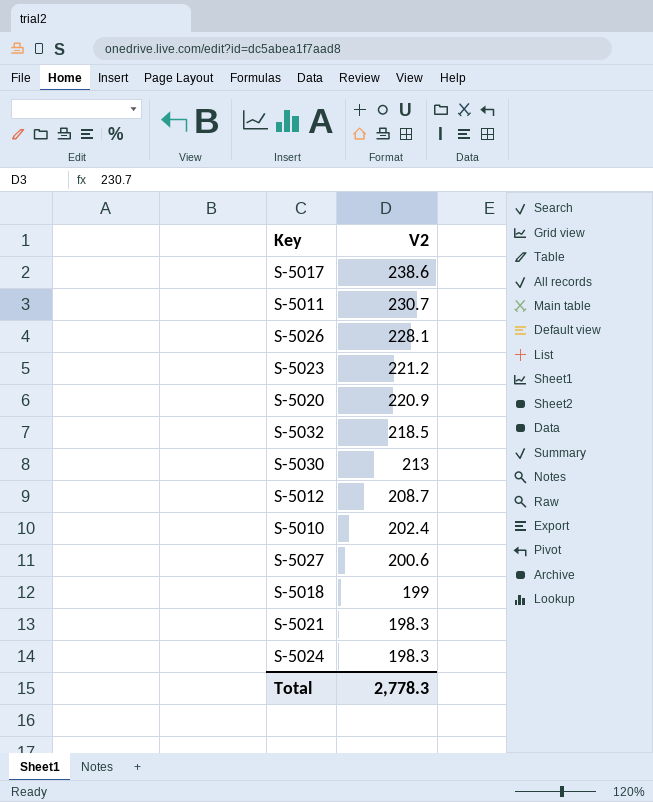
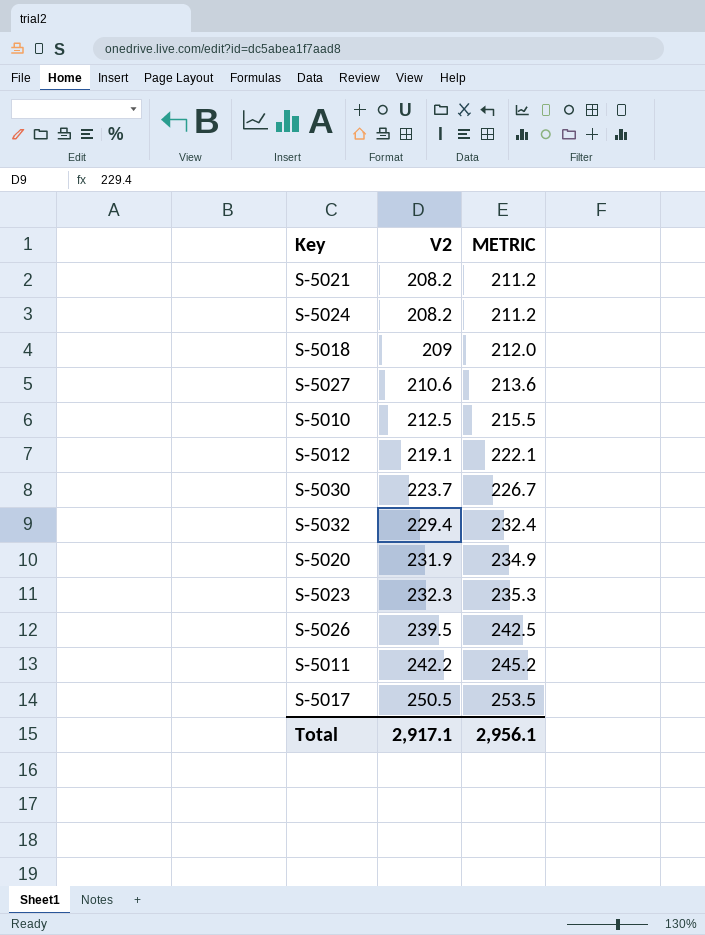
row order: V2 descending -> V2 ascending
column METRIC | formula: none -> [V2] + 3
S-5021 | V2: 198.3 -> 208.2
S-5024 | V2: 198.3 -> 208.2
S-5018 | V2: 199 -> 209
S-5027 | V2: 200.6 -> 210.6
S-5010 | V2: 202.4 -> 212.5
S-5012 | V2: 208.7 -> 219.1
S-5030 | V2: 213 -> 223.7
S-5032 | V2: 218.5 -> 229.4
S-5020 | V2: 220.9 -> 231.9
S-5023 | V2: 221.2 -> 232.3
S-5026 | V2: 228.1 -> 239.5
S-5011 | V2: 230.7 -> 242.2
S-5017 | V2: 238.6 -> 250.5
Total | V2: 2,778.3 -> 2,917.1

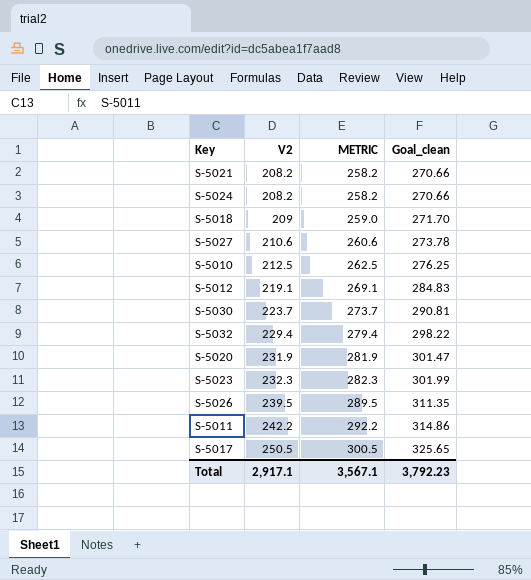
column METRIC | formula: [V2] + 3 -> [V2] + 50
column Goal_clean | formula: none -> [V2] * 1.3
Total | METRIC: 2,956.1 -> 3,567.1

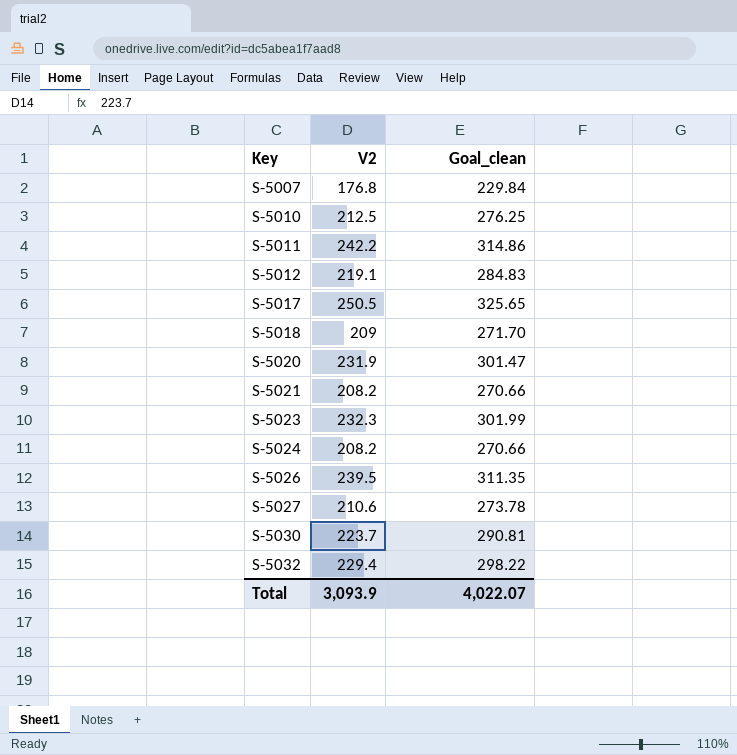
row order: V2 ascending -> Key ascending
column METRIC | formula: [V2] + 50 -> none
row S-5007: none -> 176.8 | 229.84
Total | V2: 2,917.1 -> 3,093.9
Total | Goal_clean: 3,792.23 -> 4,022.07

